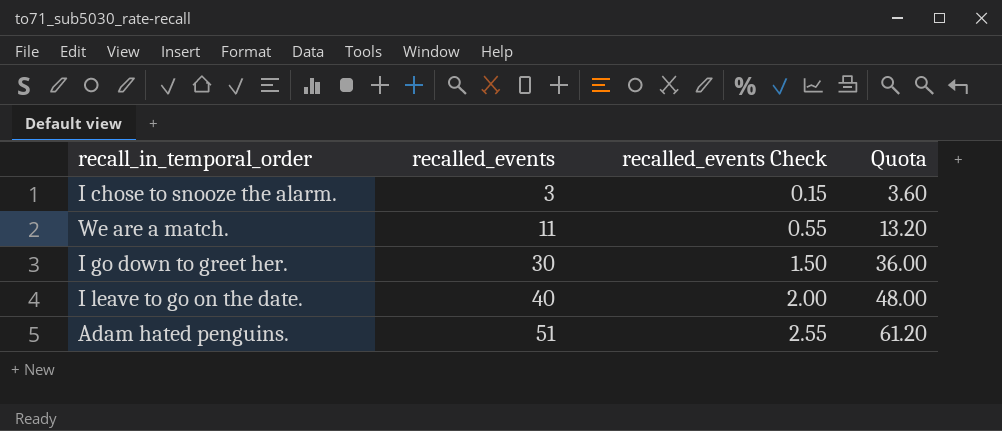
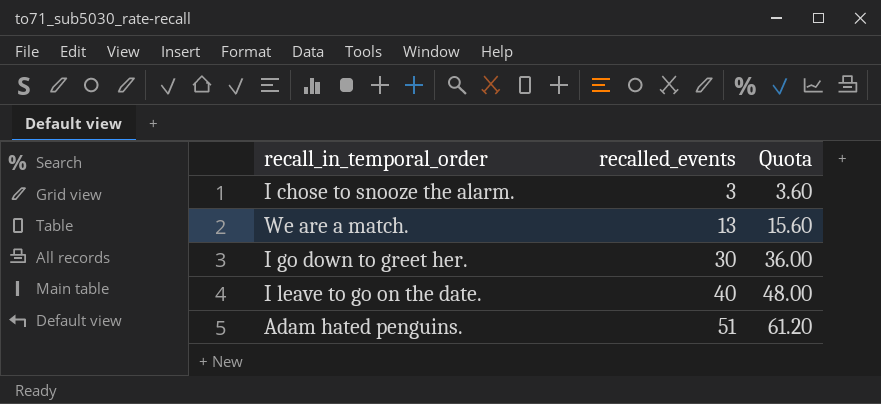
column recalled_events Check | formula: [recalled_events] * 0.05 -> none
We are a match. | recalled_events: 11 -> 13
We are a match. | Quota: 13.20 -> 15.60

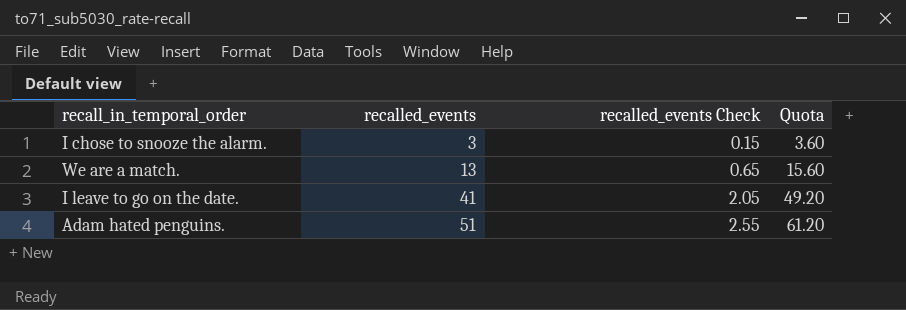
column recalled_events Check | formula: none -> [recalled_events] * 0.05
row I go down to greet her.: 30 | 36.00 -> none
I leave to go on the date. | recalled_events: 40 -> 41
I leave to go on the date. | Quota: 48.00 -> 49.20

